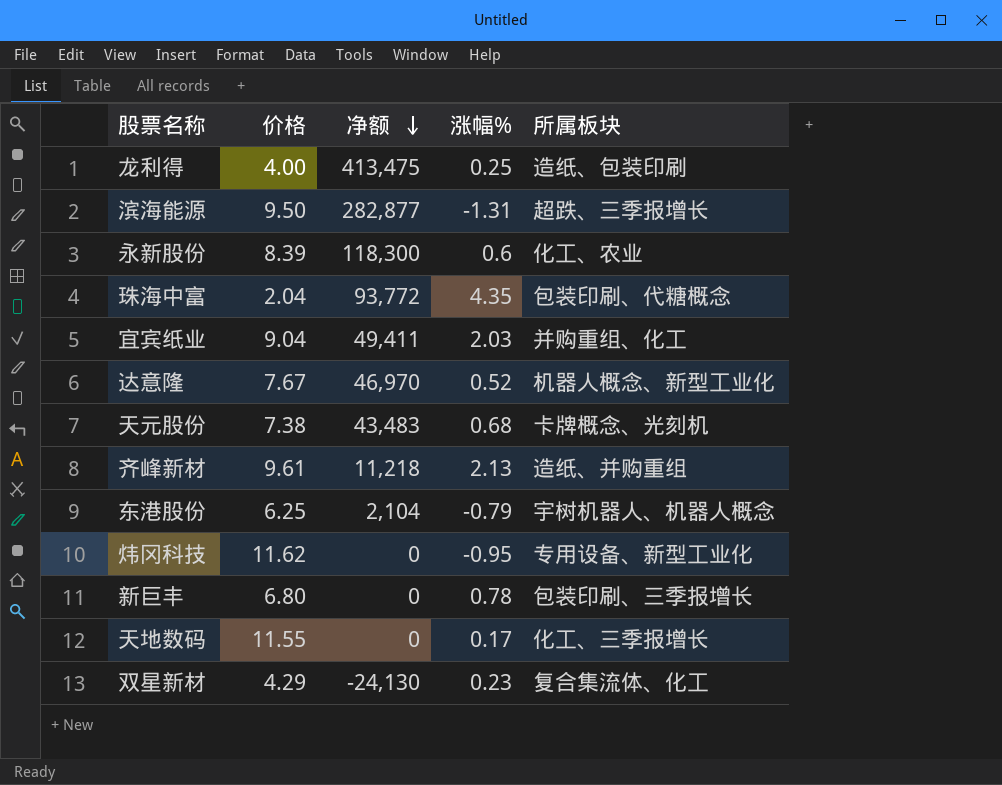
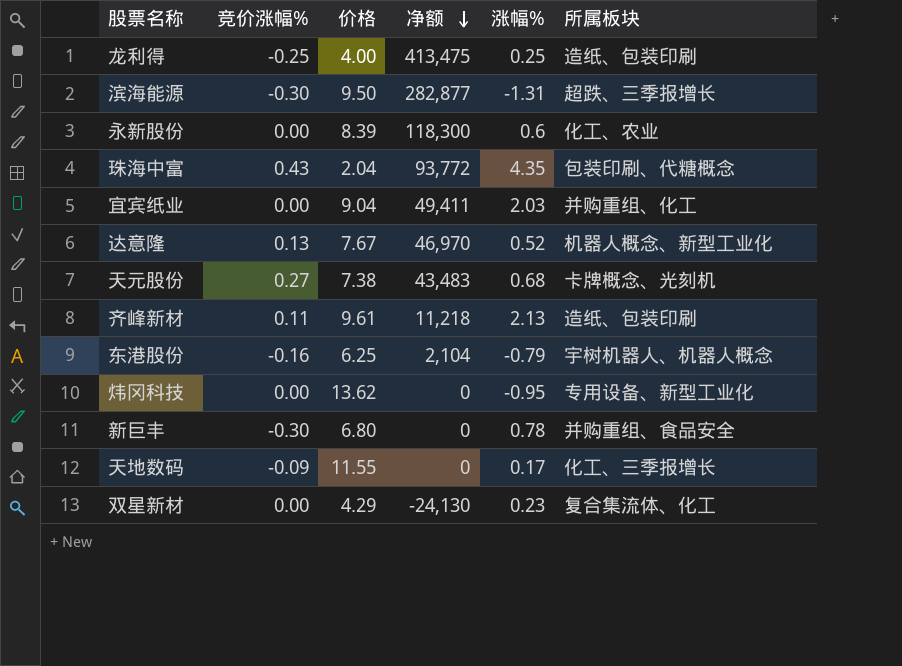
column 竞价涨幅% | position: none -> 2
齐峰新材 | 所属板块: 造纸、并购重组 -> 造纸、包装印刷
炜冈科技 | 价格: 11.62 -> 13.62
新巨丰 | 所属板块: 包装印刷、三季报增长 -> 并购重组、食品安全

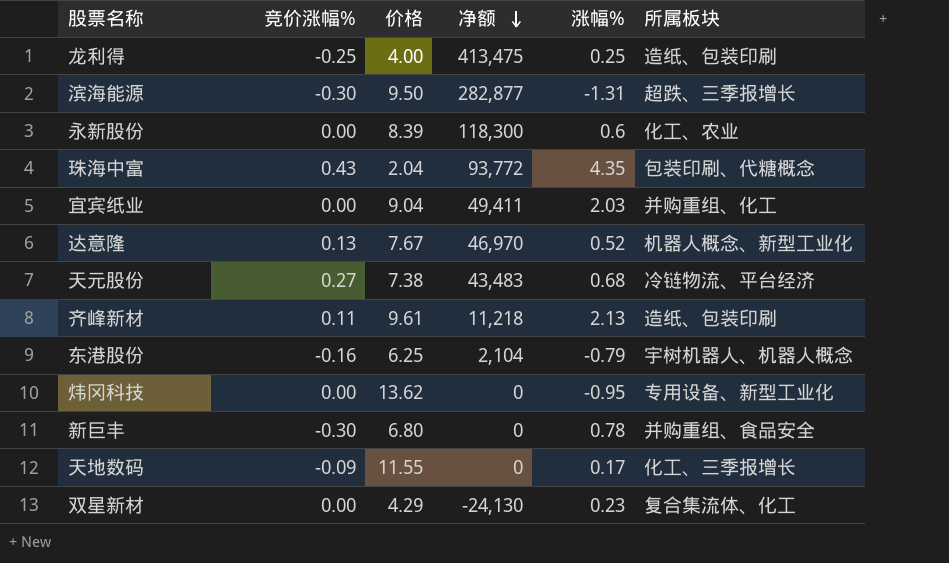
天元股份 | 所属板块: 卡牌概念、光刻机 -> 冷链物流、平台经济

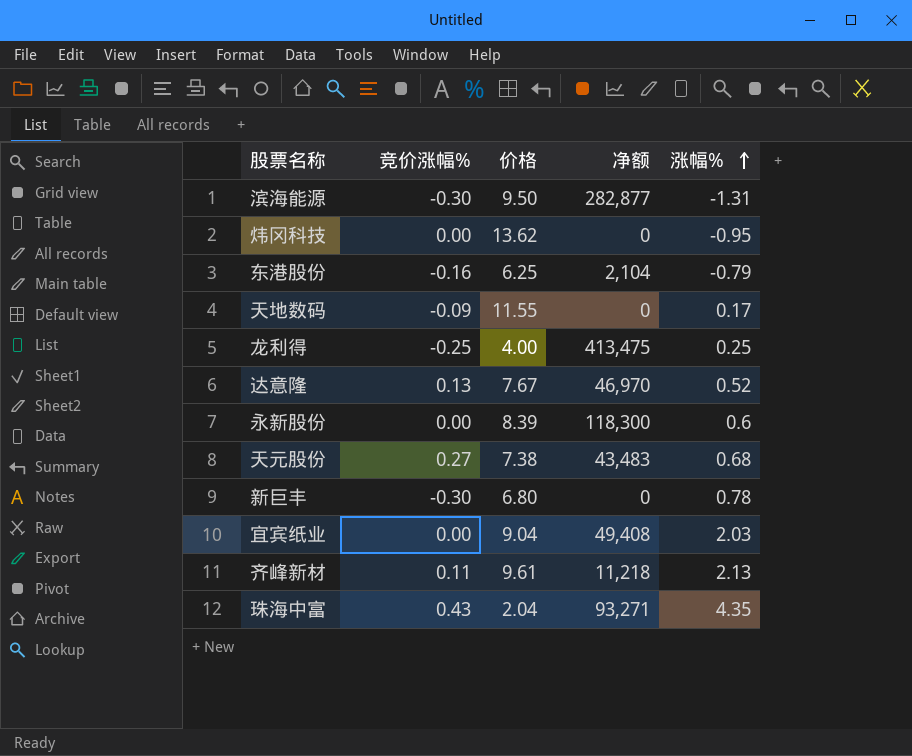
row order: 净额 descending -> 涨幅% ascending
column 所属板块 | position: 6 -> none
row 双星新材: 0.00 | 4.29 | -24,130 | 0.23 | 复合集流体、化工 -> none
宜宾纸业 | 净额: 49,411 -> 49,408
珠海中富 | 净额: 93,772 -> 93,271

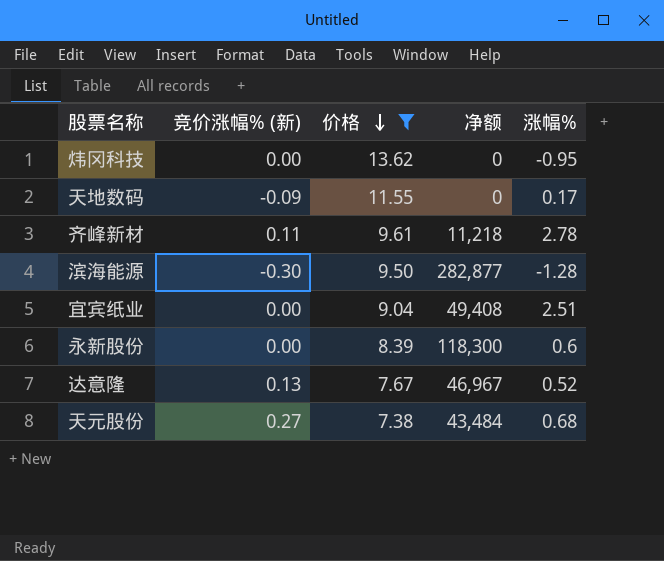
filter: none -> 价格 >= 7.38
row order: 涨幅% ascending -> 价格 descending
column name: 竞价涨幅% -> 竞价涨幅% (新)
齐峰新材 | 涨幅%: 2.13 -> 2.78
滨海能源 | 涨幅%: -1.31 -> -1.28
宜宾纸业 | 涨幅%: 2.03 -> 2.51
达意隆 | 净额: 46,970 -> 46,967
天元股份 | 净额: 43,483 -> 43,484

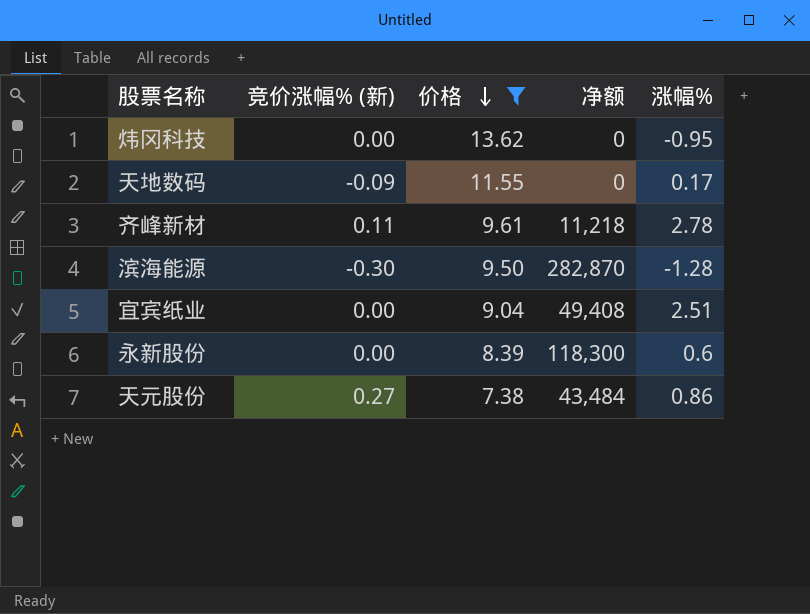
row 达意隆: 0.13 | 7.67 | 46,967 | 0.52 -> none
滨海能源 | 净额: 282,877 -> 282,870
天元股份 | 涨幅%: 0.68 -> 0.86

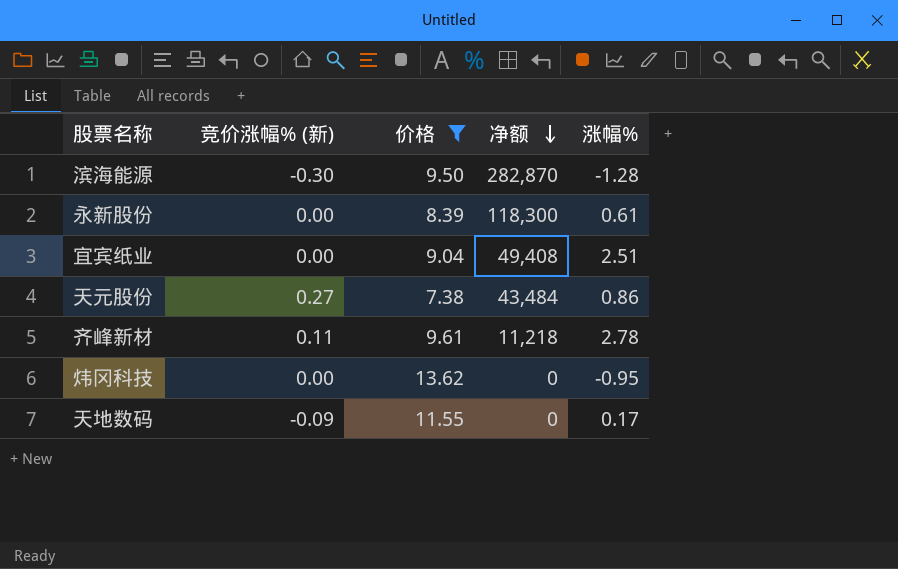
row order: 价格 descending -> 净额 descending
永新股份 | 涨幅%: 0.6 -> 0.61

